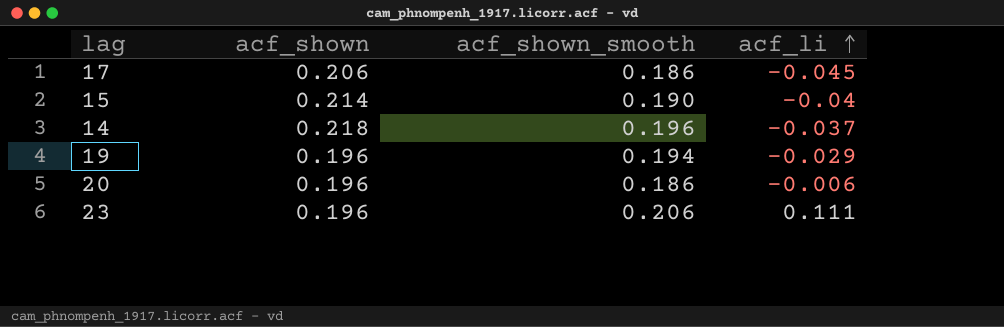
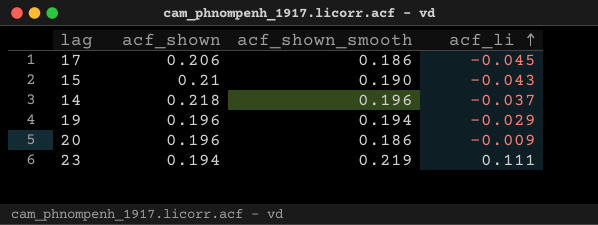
15 | acf_shown: 0.214 -> 0.21
15 | acf_li: -0.04 -> -0.043
20 | acf_li: -0.006 -> -0.009
23 | acf_shown: 0.196 -> 0.194
23 | acf_shown_smooth: 0.206 -> 0.219

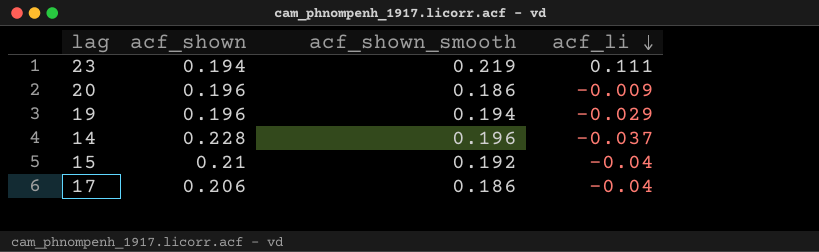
row order: acf_li ascending -> acf_li descending
14 | acf_shown: 0.218 -> 0.228
15 | acf_shown_smooth: 0.190 -> 0.192
15 | acf_li: -0.043 -> -0.04
17 | acf_li: -0.045 -> -0.04

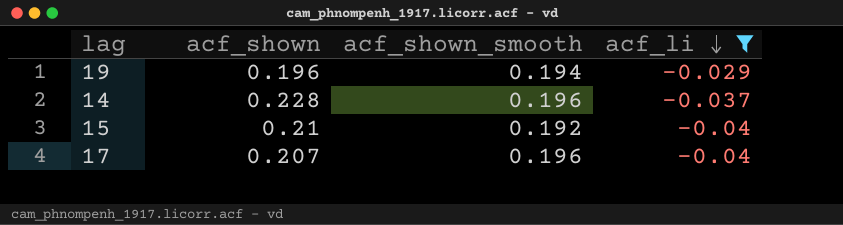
filter: none -> acf_li <= -0.029
17 | acf_shown: 0.206 -> 0.207
17 | acf_shown_smooth: 0.186 -> 0.196

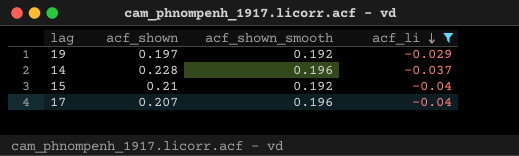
19 | acf_shown: 0.196 -> 0.197
19 | acf_shown_smooth: 0.194 -> 0.192

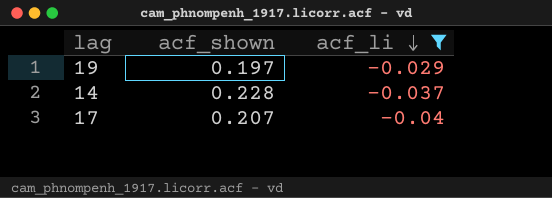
column acf_shown_smooth | position: 3 -> none
row 15: 0.21 | 0.192 | -0.04 -> none

